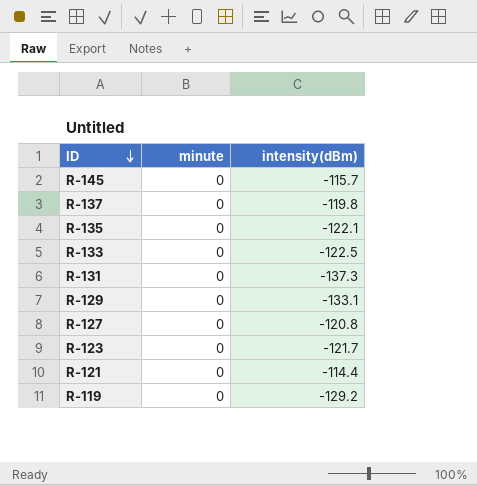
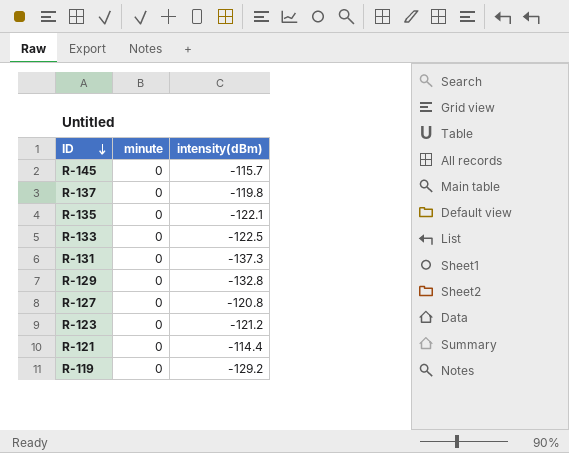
R-129 | intensity(dBm): -133.1 -> -132.8
R-123 | intensity(dBm): -121.7 -> -121.2

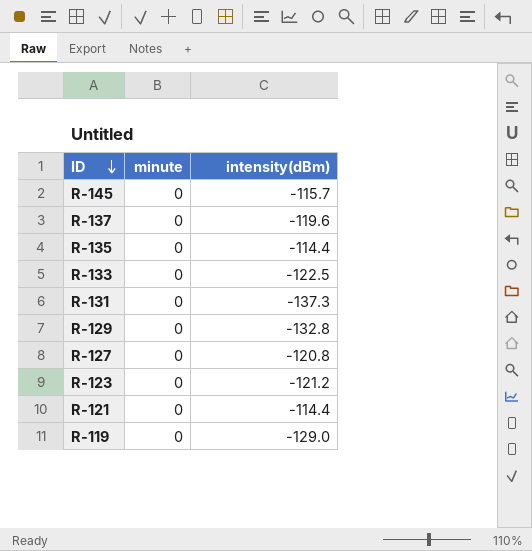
R-137 | intensity(dBm): -119.8 -> -119.6
R-135 | intensity(dBm): -122.1 -> -114.4
R-119 | intensity(dBm): -129.2 -> -129.0

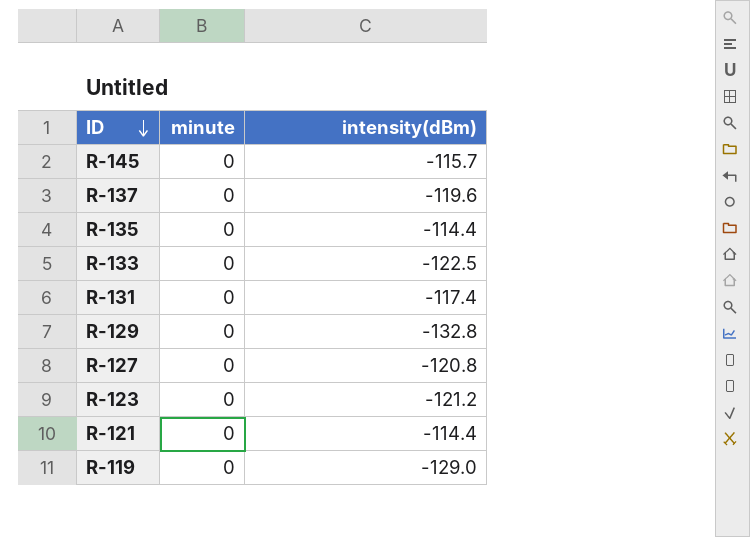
R-131 | intensity(dBm): -137.3 -> -117.4

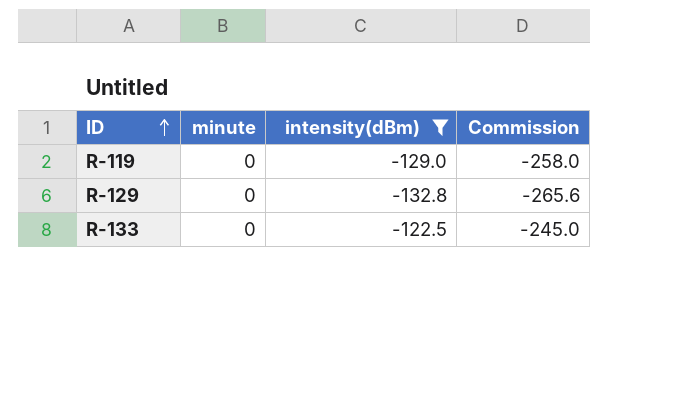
filter: none -> intensity(dBm) <= -122.5
row order: ID descending -> ID ascending
column Commission | formula: none -> [intensity(dBm)] * 2

